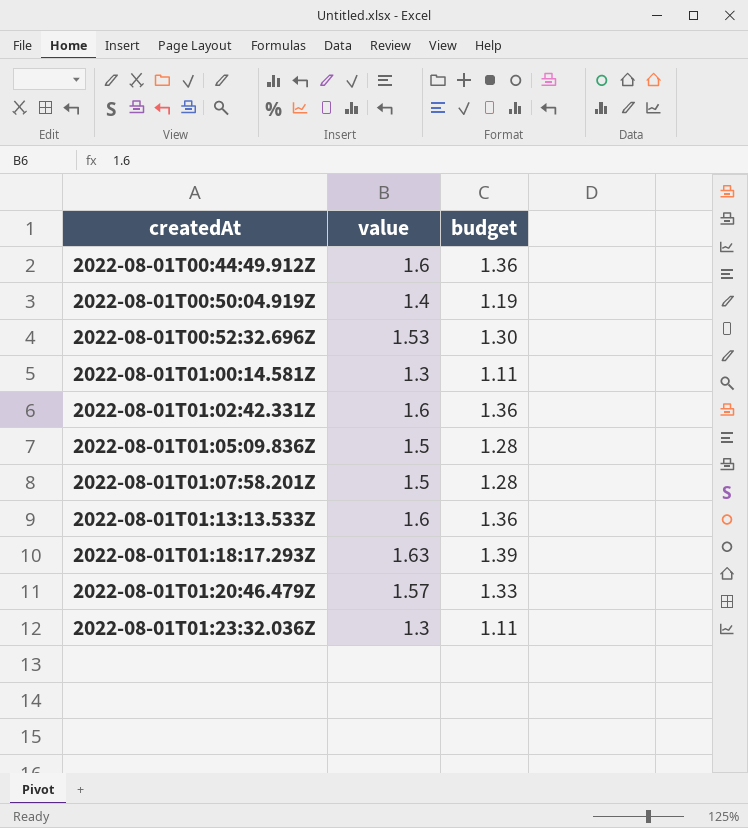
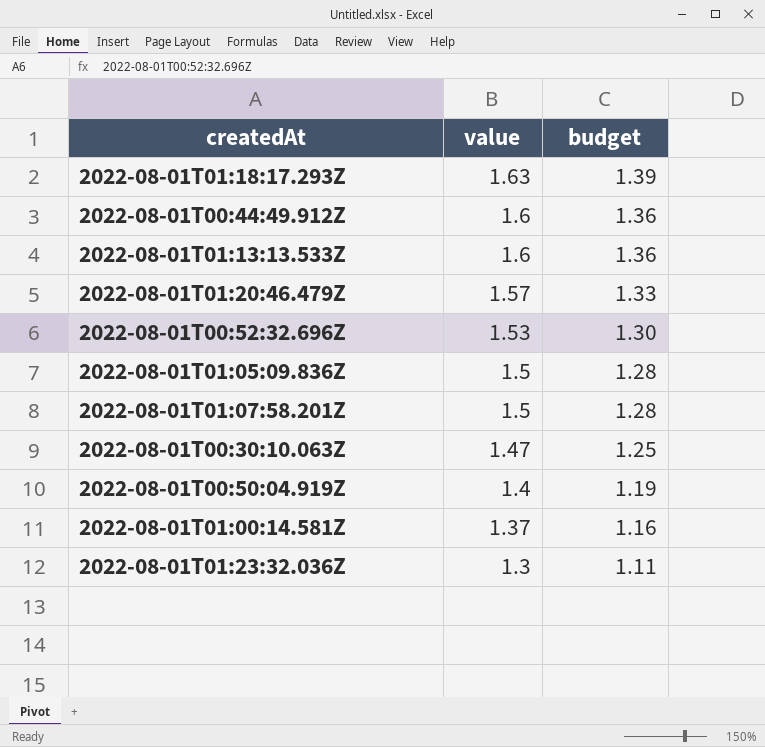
row order: createdAt ascending -> value descending
row 2022-08-01T01:02:42.331Z: 1.6 | 1.36 -> none
row 2022-08-01T00:30:10.063Z: none -> 1.47 | 1.25
2022-08-01T01:00:14.581Z | value: 1.3 -> 1.37
2022-08-01T01:00:14.581Z | budget: 1.11 -> 1.16

